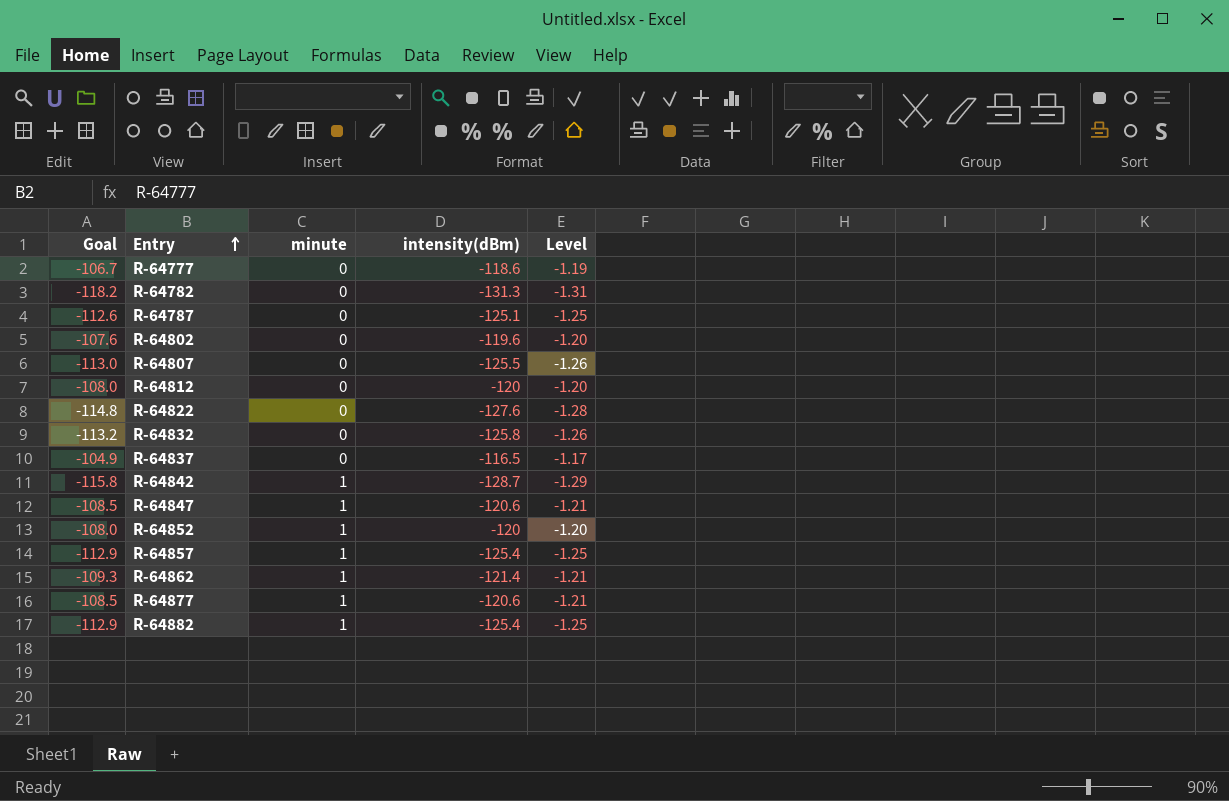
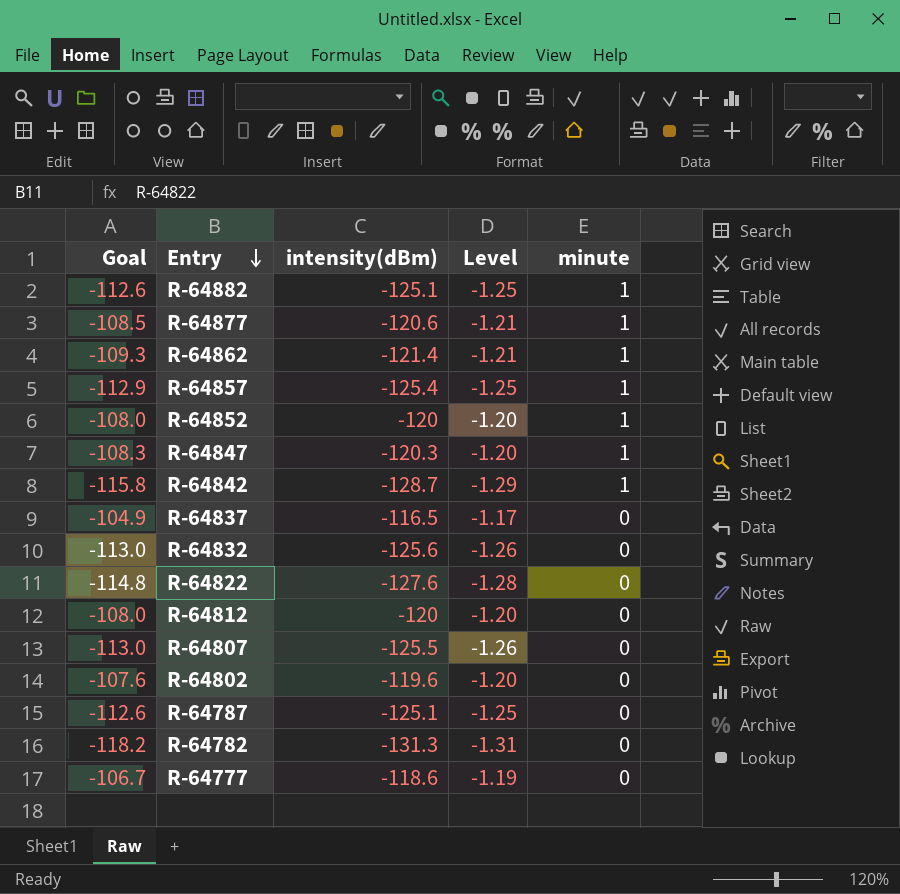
row order: Entry ascending -> Entry descending
column minute | position: 3 -> 5
R-64882 | Goal: -112.9 -> -112.6
R-64882 | intensity(dBm): -125.4 -> -125.1
R-64847 | Goal: -108.5 -> -108.3
R-64847 | intensity(dBm): -120.6 -> -120.3
R-64847 | Level: -1.21 -> -1.20
R-64832 | Goal: -113.2 -> -113.0
R-64832 | intensity(dBm): -125.8 -> -125.6

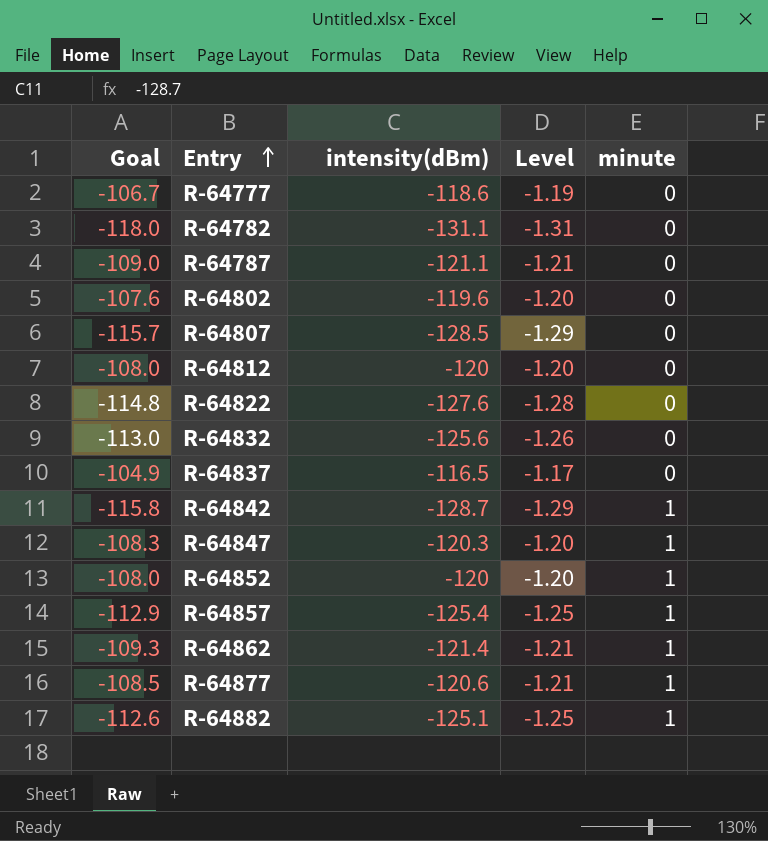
row order: Entry descending -> Entry ascending
R-64782 | Goal: -118.2 -> -118.0
R-64782 | intensity(dBm): -131.3 -> -131.1
R-64787 | Goal: -112.6 -> -109.0
R-64787 | intensity(dBm): -125.1 -> -121.1
R-64787 | Level: -1.25 -> -1.21
R-64807 | Goal: -113.0 -> -115.7
R-64807 | intensity(dBm): -125.5 -> -128.5
R-64807 | Level: -1.26 -> -1.29

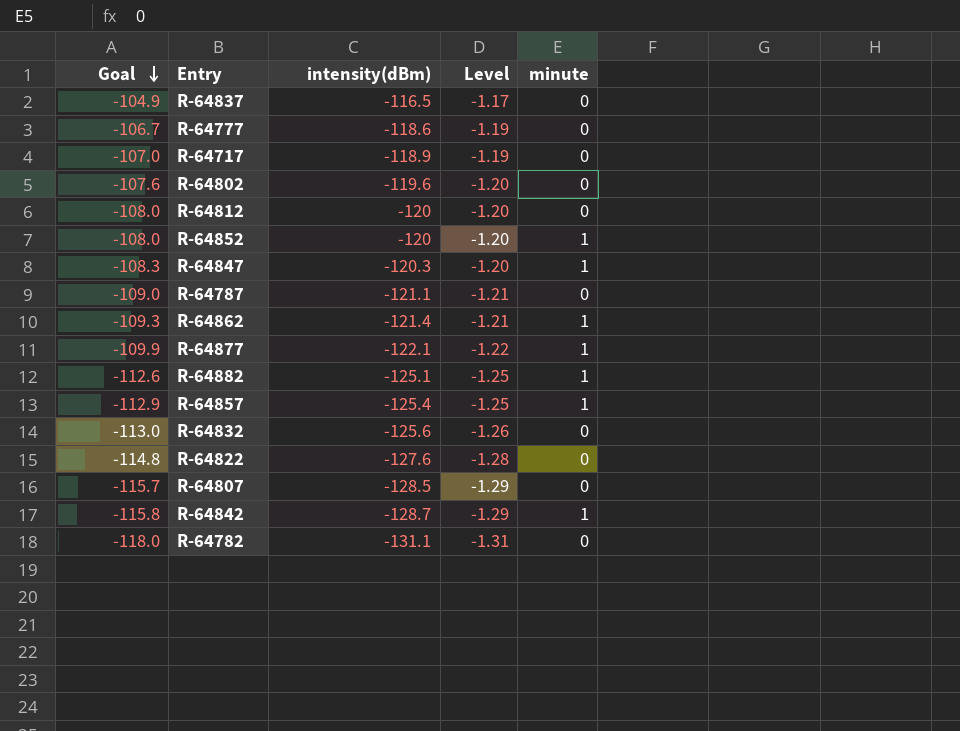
row order: Entry ascending -> Goal descending
row R-64717: none -> -107.0 | -118.9 | -1.19 | 0
R-64877 | Goal: -108.5 -> -109.9
R-64877 | intensity(dBm): -120.6 -> -122.1
R-64877 | Level: -1.21 -> -1.22

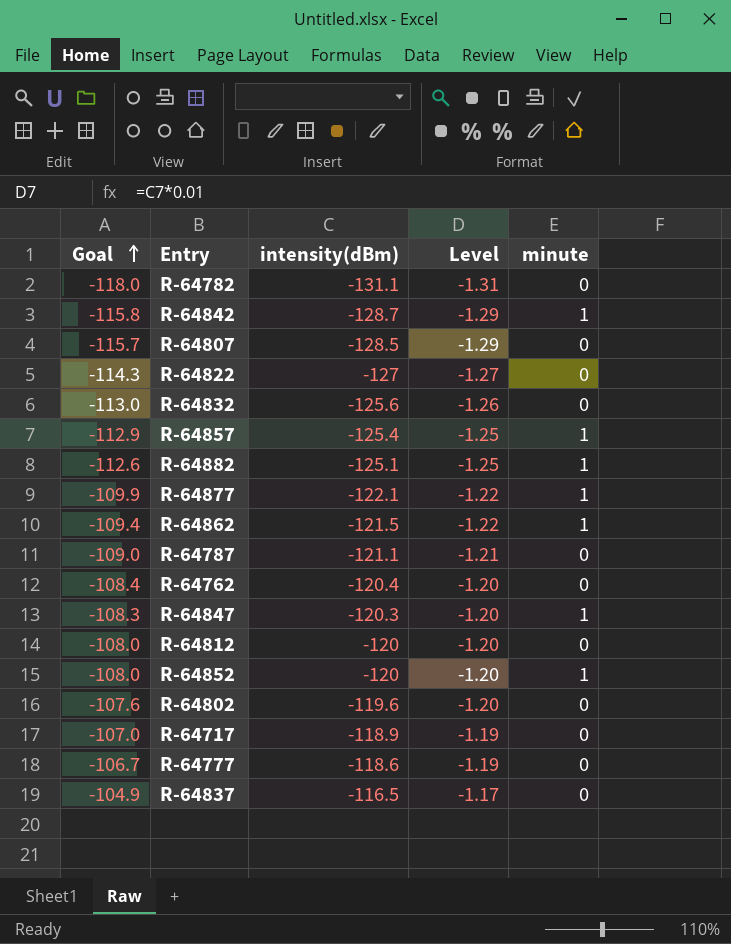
row order: Goal descending -> Goal ascending
R-64822 | Goal: -114.8 -> -114.3
R-64822 | intensity(dBm): -127.6 -> -127
R-64822 | Level: -1.28 -> -1.27
R-64862 | Goal: -109.3 -> -109.4
R-64862 | intensity(dBm): -121.4 -> -121.5
R-64862 | Level: -1.21 -> -1.22
row R-64762: none -> -108.4 | -120.4 | -1.20 | 0

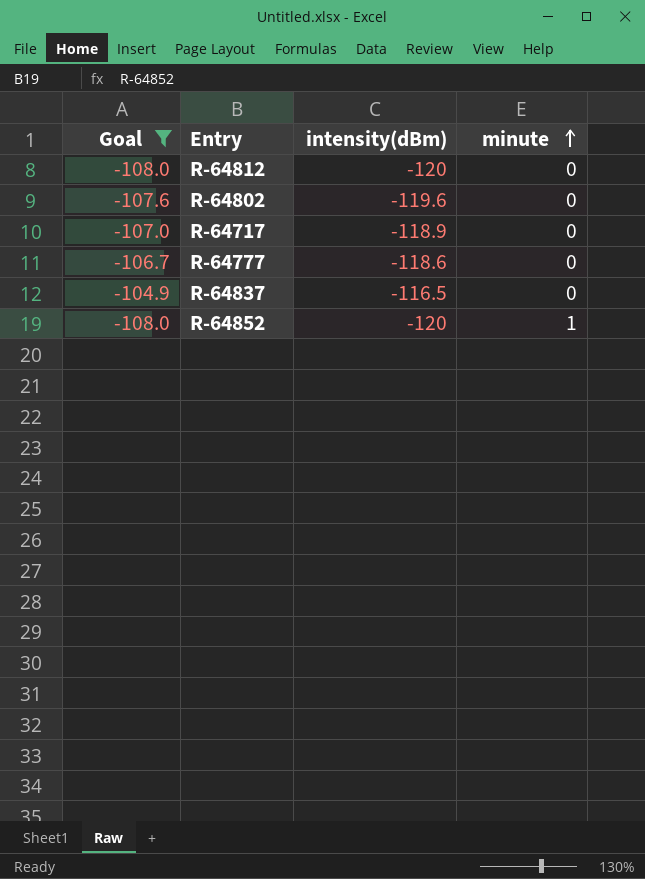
filter: none -> Goal >= -108.0
row order: Goal ascending -> minute ascending
column Level | formula: [intensity(dBm)] * 0.01 -> none

